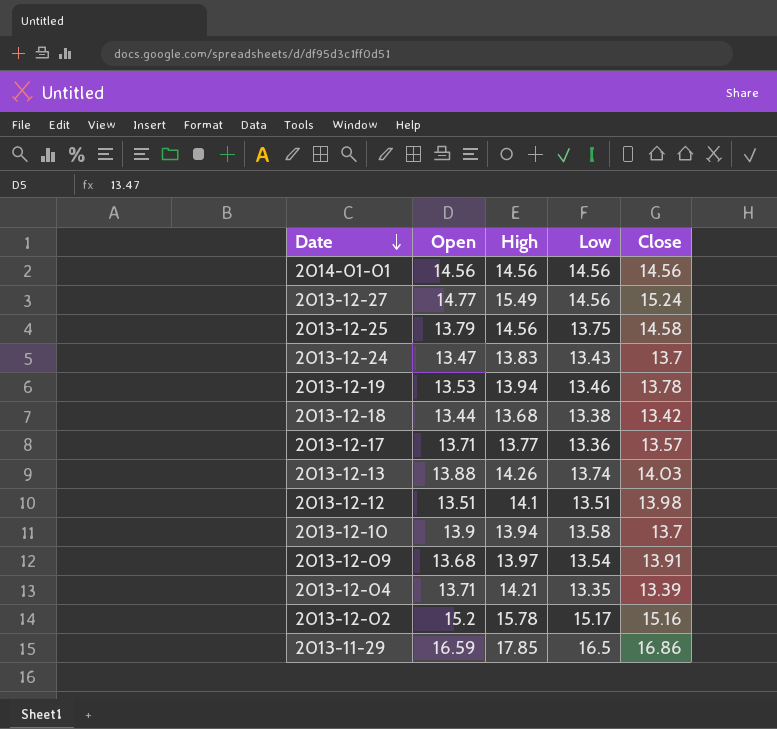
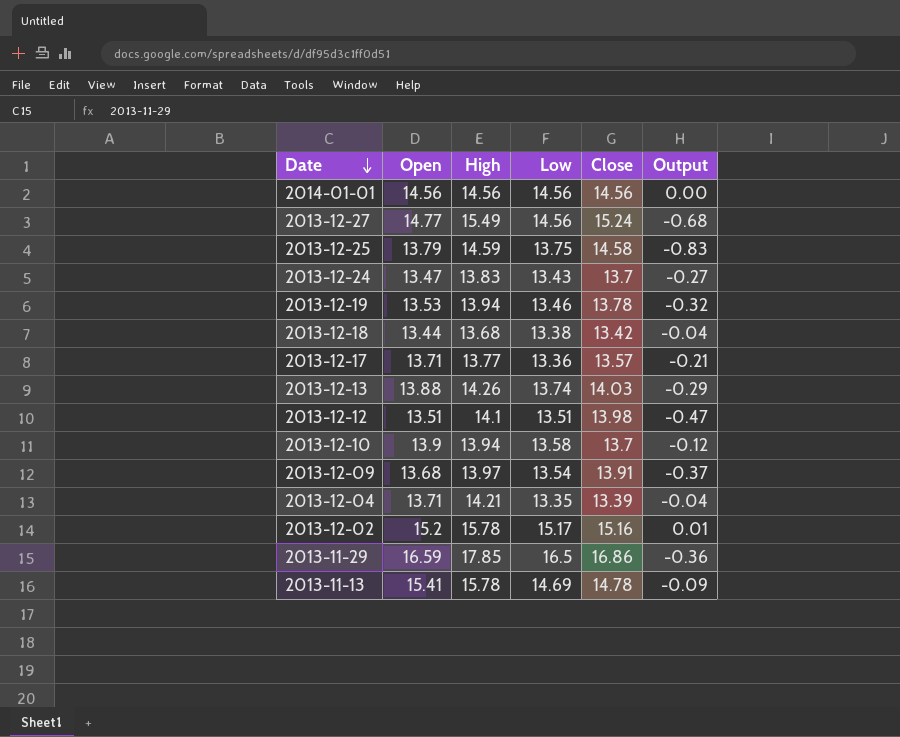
column Output | formula: none -> [Low] - [Close]
2013-12-25 | High: 14.56 -> 14.59
row 2013-11-13: none -> 15.41 | 15.78 | 14.69 | 14.78 | -0.09

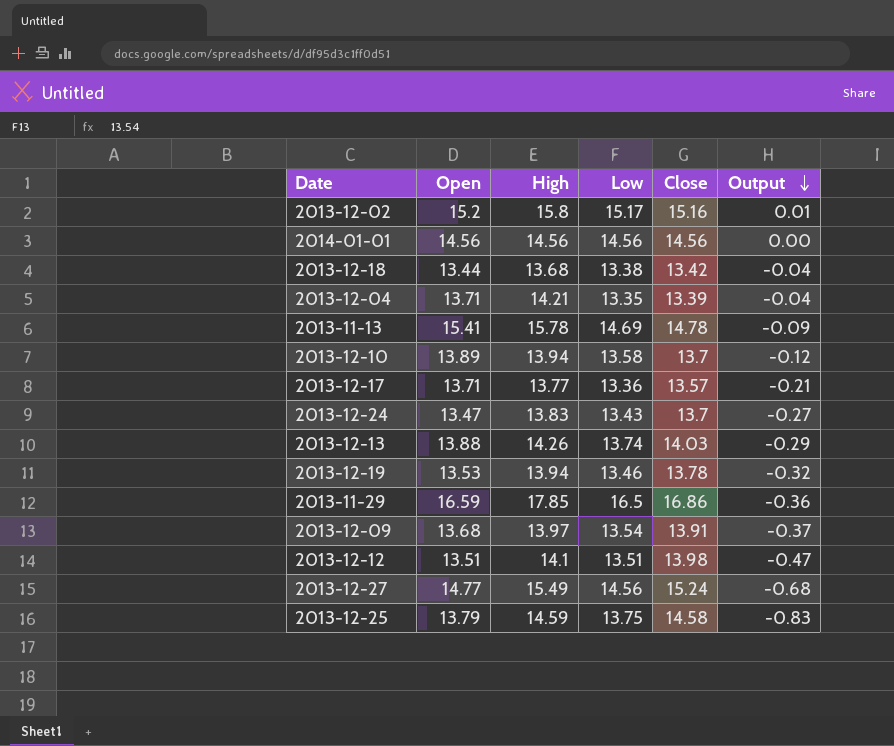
row order: Date descending -> Output descending
2013-12-02 | High: 15.78 -> 15.8
2013-12-10 | Open: 13.9 -> 13.89

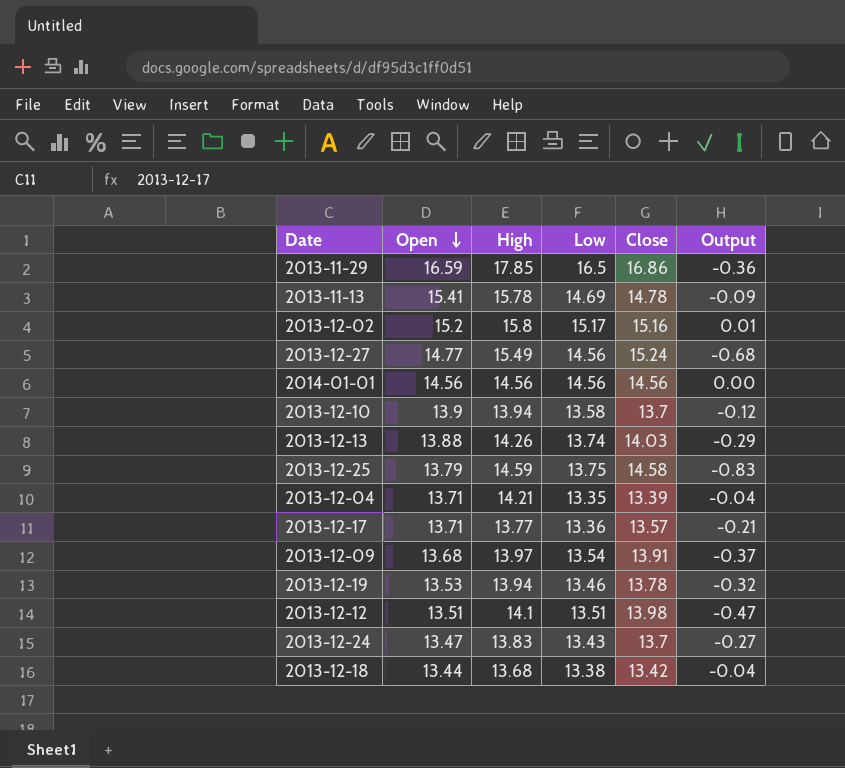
row order: Output descending -> Open descending
2013-12-10 | Open: 13.89 -> 13.9

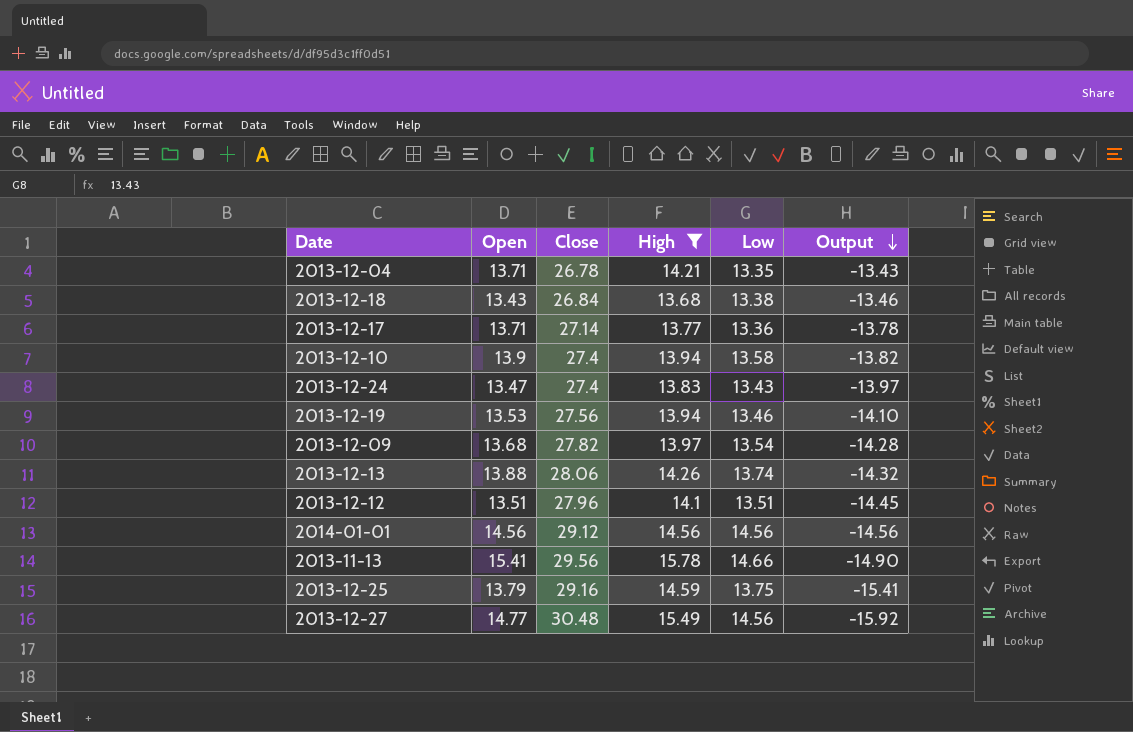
filter: none -> High <= 15.78
row order: Open descending -> Output descending
column Close | position: 5 -> 3
2013-12-04 | Close: 13.39 -> 26.78
2013-12-04 | Output: -0.04 -> -13.43
2013-12-18 | Open: 13.44 -> 13.43
2013-12-18 | Close: 13.42 -> 26.84
2013-12-18 | Output: -0.04 -> -13.46
2013-12-17 | Close: 13.57 -> 27.14
2013-12-17 | Output: -0.21 -> -13.78
2013-12-10 | Close: 13.7 -> 27.4
2013-12-10 | Output: -0.12 -> -13.82
2013-12-24 | Close: 13.7 -> 27.4
2013-12-24 | Output: -0.27 -> -13.97
2013-12-19 | Close: 13.78 -> 27.56
2013-12-19 | Output: -0.32 -> -14.10
2013-12-09 | Close: 13.91 -> 27.82
2013-12-09 | Output: -0.37 -> -14.28
2013-12-13 | Close: 14.03 -> 28.06
2013-12-13 | Output: -0.29 -> -14.32
2013-12-12 | Close: 13.98 -> 27.96
2013-12-12 | Output: -0.47 -> -14.45
2014-01-01 | Close: 14.56 -> 29.12
2014-01-01 | Output: 0.00 -> -14.56
2013-11-13 | Close: 14.78 -> 29.56
2013-11-13 | Low: 14.69 -> 14.66
2013-11-13 | Output: -0.09 -> -14.90
2013-12-25 | Close: 14.58 -> 29.16
2013-12-25 | Output: -0.83 -> -15.41
2013-12-27 | Close: 15.24 -> 30.48
2013-12-27 | Output: -0.68 -> -15.92

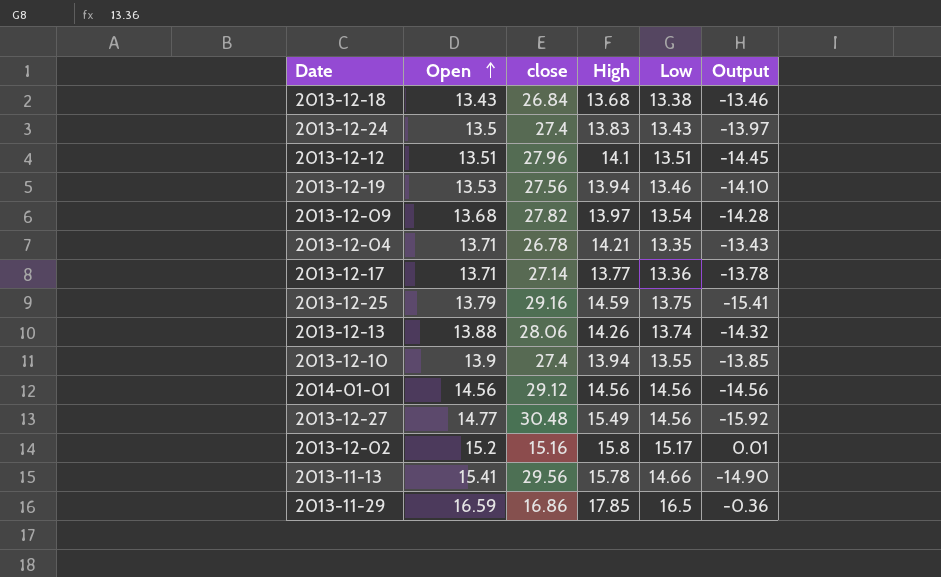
filter: High <= 15.78 -> none
row order: Output descending -> Open ascending
column name: Close -> close
2013-12-24 | Open: 13.47 -> 13.5
2013-12-10 | Low: 13.58 -> 13.55
2013-12-10 | Output: -13.82 -> -13.85

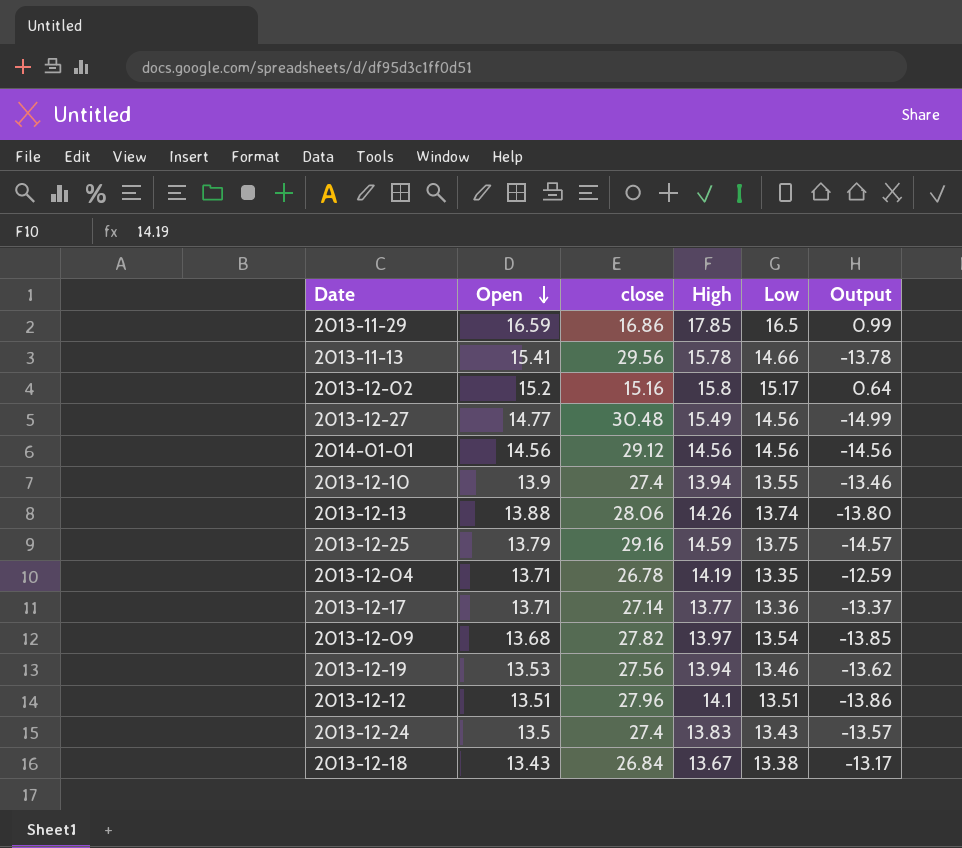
row order: Open ascending -> Open descending
column Output | formula: [Low] - [close] -> [High] - [close]
2013-12-04 | High: 14.21 -> 14.19
2013-12-18 | High: 13.68 -> 13.67

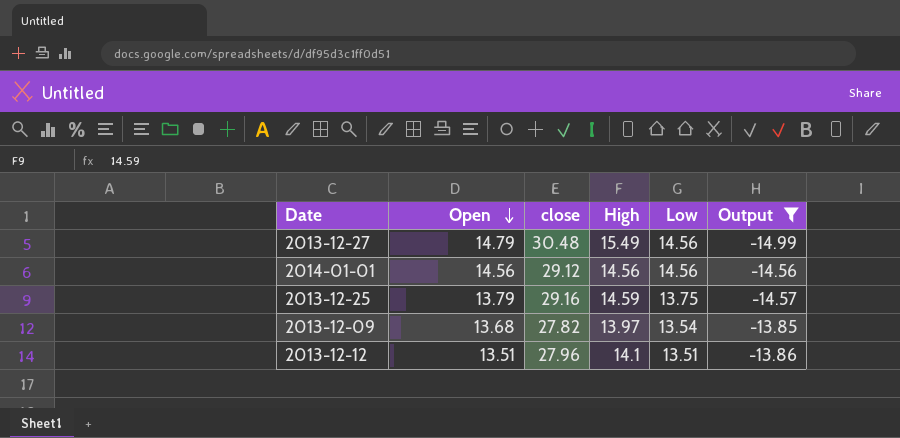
filter: none -> Output <= -13.85
2013-12-27 | Open: 14.77 -> 14.79

